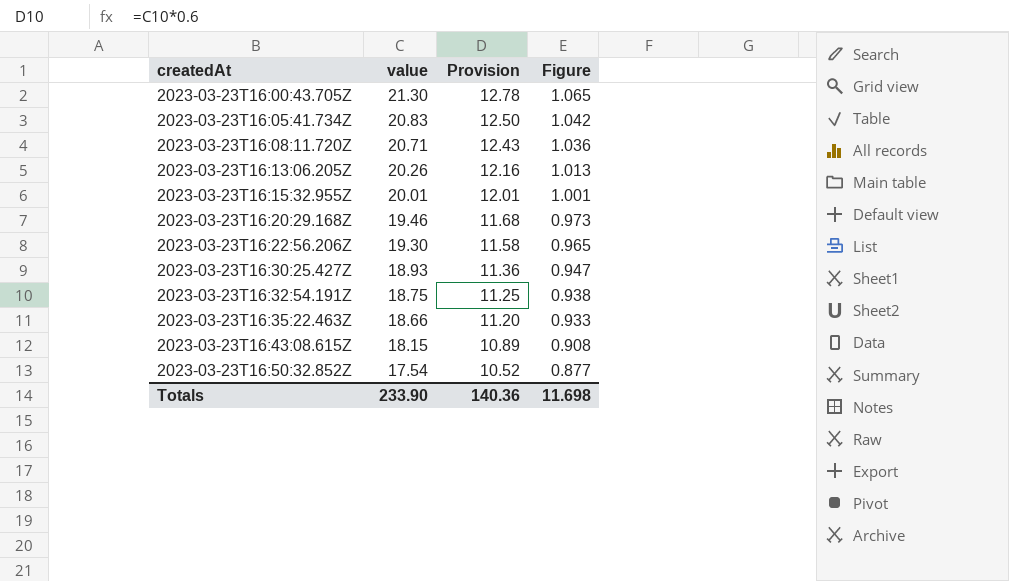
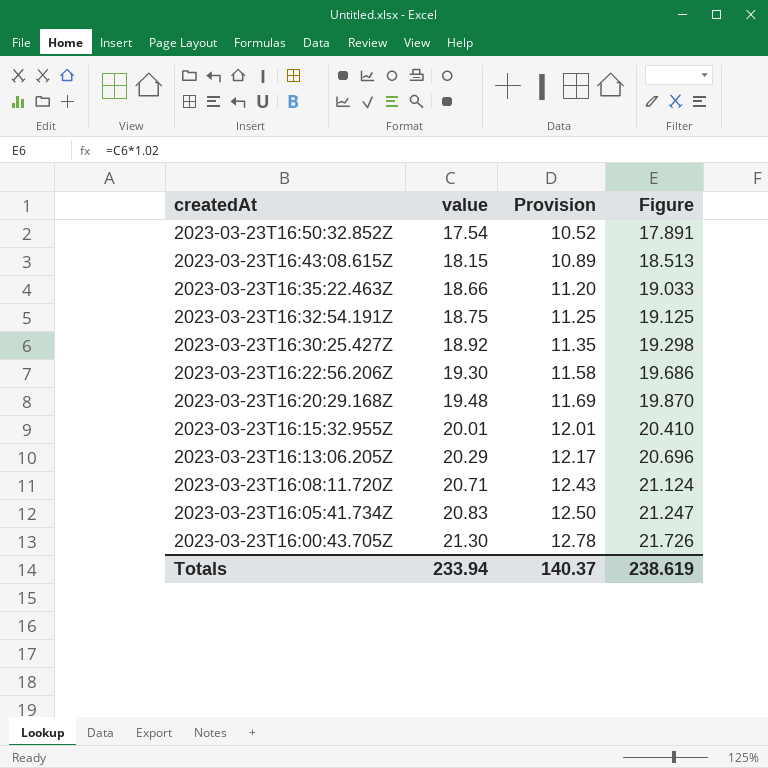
row order: createdAt ascending -> createdAt descending
column Figure | formula: [value] * 0.05 -> [value] * 1.02
2023-03-23T16:30:25.427Z | value: 18.93 -> 18.92
2023-03-23T16:30:25.427Z | Provision: 11.36 -> 11.35
2023-03-23T16:20:29.168Z | value: 19.46 -> 19.48
2023-03-23T16:20:29.168Z | Provision: 11.68 -> 11.69
2023-03-23T16:13:06.205Z | value: 20.26 -> 20.29
2023-03-23T16:13:06.205Z | Provision: 12.16 -> 12.17
Totals | value: 233.90 -> 233.94
Totals | Provision: 140.36 -> 140.37
Totals | Figure: 11.698 -> 238.619

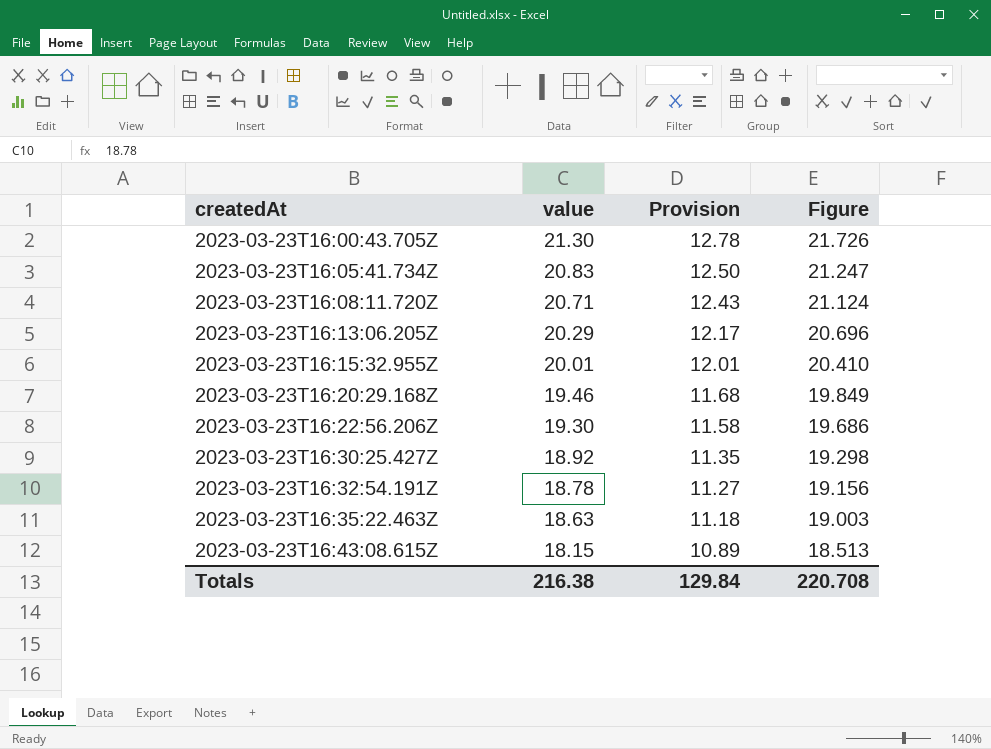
row order: createdAt descending -> createdAt ascending
row 2023-03-23T16:50:32.852Z: 17.54 | 10.52 | 17.891 -> none
2023-03-23T16:20:29.168Z | value: 19.48 -> 19.46
2023-03-23T16:20:29.168Z | Provision: 11.69 -> 11.68
2023-03-23T16:20:29.168Z | Figure: 19.870 -> 19.849
2023-03-23T16:32:54.191Z | value: 18.75 -> 18.78
2023-03-23T16:32:54.191Z | Provision: 11.25 -> 11.27
2023-03-23T16:32:54.191Z | Figure: 19.125 -> 19.156
2023-03-23T16:35:22.463Z | value: 18.66 -> 18.63
2023-03-23T16:35:22.463Z | Provision: 11.20 -> 11.18
2023-03-23T16:35:22.463Z | Figure: 19.033 -> 19.003
Totals | value: 233.94 -> 216.38
Totals | Provision: 140.37 -> 129.84
Totals | Figure: 238.619 -> 220.708

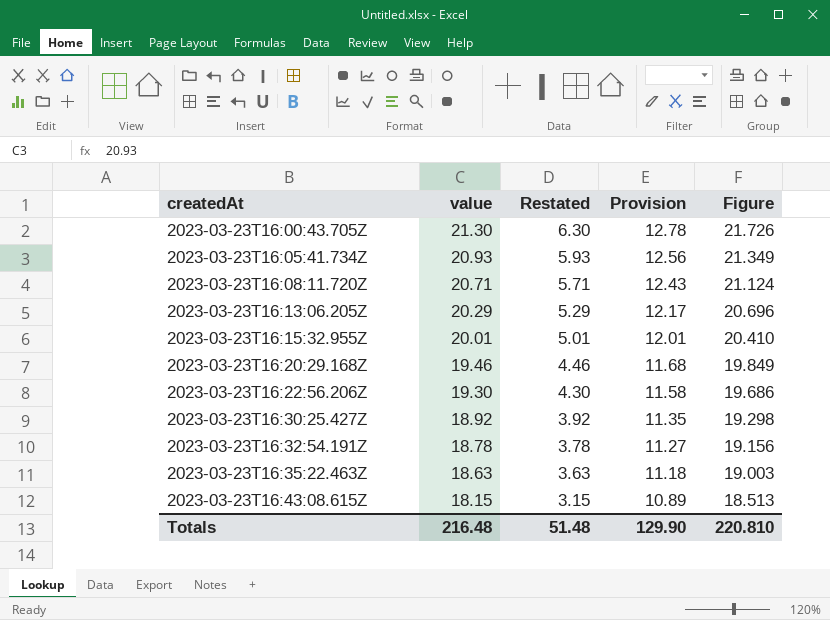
column Restated | formula: none -> [value] - 15
2023-03-23T16:05:41.734Z | value: 20.83 -> 20.93
2023-03-23T16:05:41.734Z | Provision: 12.50 -> 12.56
2023-03-23T16:05:41.734Z | Figure: 21.247 -> 21.349
Totals | value: 216.38 -> 216.48
Totals | Provision: 129.84 -> 129.90
Totals | Figure: 220.708 -> 220.810

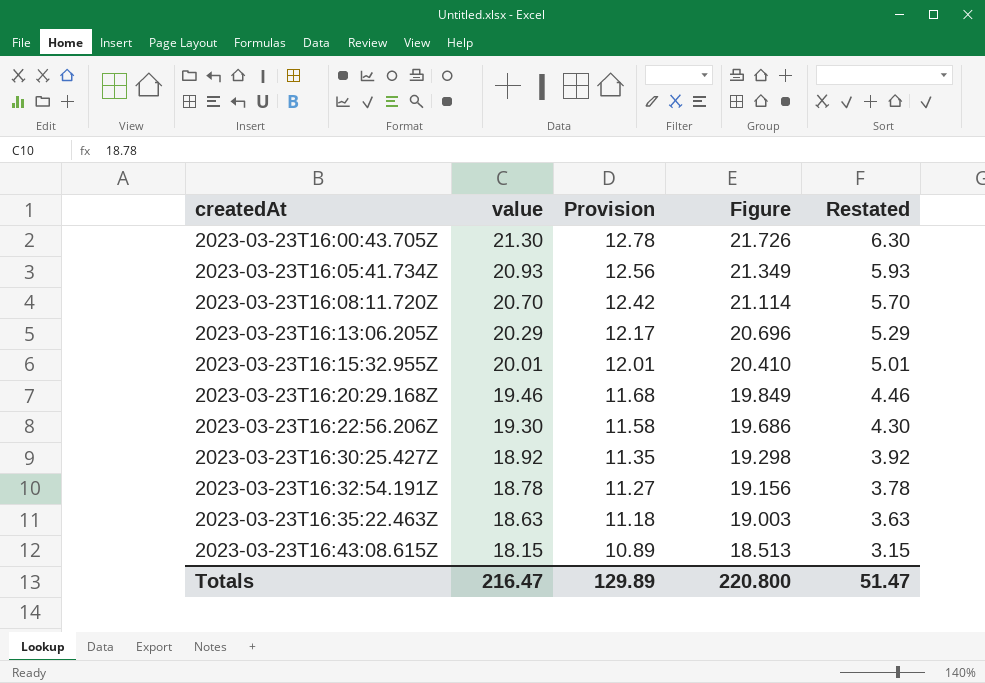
column Restated | position: 3 -> 5
2023-03-23T16:08:11.720Z | value: 20.71 -> 20.70
2023-03-23T16:08:11.720Z | Provision: 12.43 -> 12.42
2023-03-23T16:08:11.720Z | Figure: 21.124 -> 21.114
2023-03-23T16:08:11.720Z | Restated: 5.71 -> 5.70
Totals | value: 216.48 -> 216.47
Totals | Provision: 129.90 -> 129.89
Totals | Figure: 220.810 -> 220.800
Totals | Restated: 51.48 -> 51.47

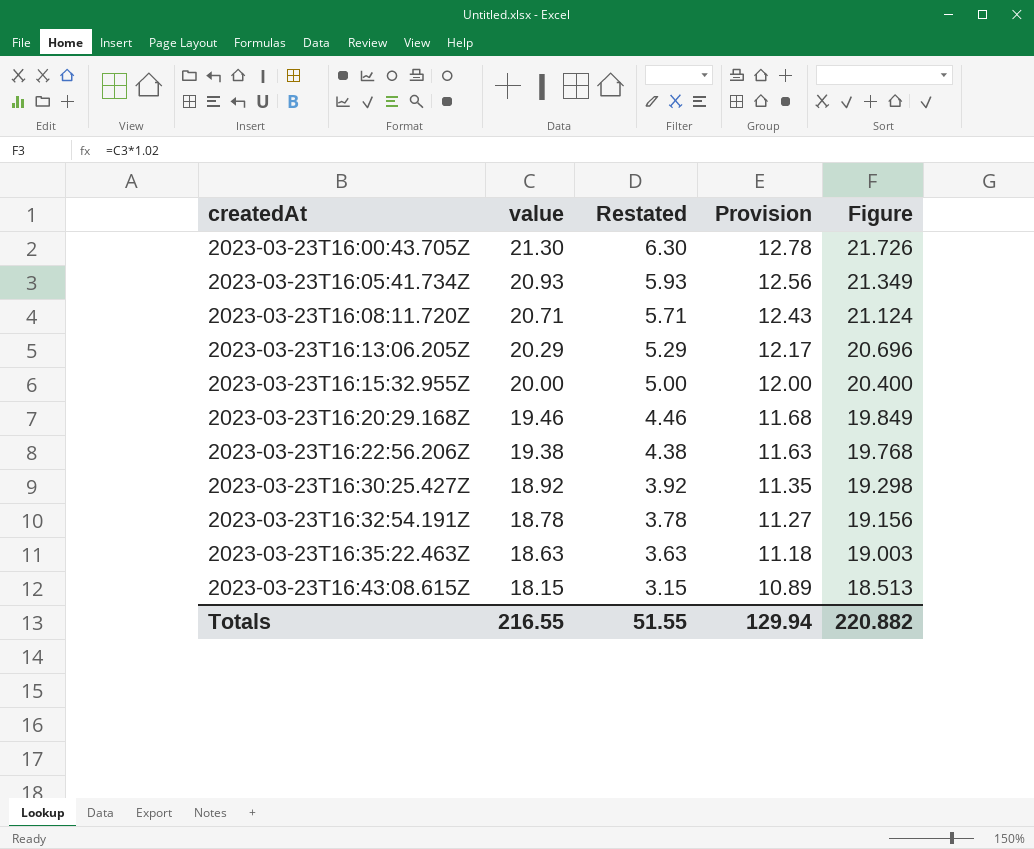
column Restated | position: 5 -> 3
2023-03-23T16:08:11.720Z | value: 20.70 -> 20.71
2023-03-23T16:08:11.720Z | Restated: 5.70 -> 5.71
2023-03-23T16:08:11.720Z | Provision: 12.42 -> 12.43
2023-03-23T16:08:11.720Z | Figure: 21.114 -> 21.124
2023-03-23T16:15:32.955Z | value: 20.01 -> 20.00
2023-03-23T16:15:32.955Z | Restated: 5.01 -> 5.00
2023-03-23T16:15:32.955Z | Provision: 12.01 -> 12.00
2023-03-23T16:15:32.955Z | Figure: 20.410 -> 20.400
2023-03-23T16:22:56.206Z | value: 19.30 -> 19.38
2023-03-23T16:22:56.206Z | Restated: 4.30 -> 4.38
2023-03-23T16:22:56.206Z | Provision: 11.58 -> 11.63
2023-03-23T16:22:56.206Z | Figure: 19.686 -> 19.768
Totals | value: 216.47 -> 216.55
Totals | Restated: 51.47 -> 51.55
Totals | Provision: 129.89 -> 129.94
Totals | Figure: 220.800 -> 220.882

